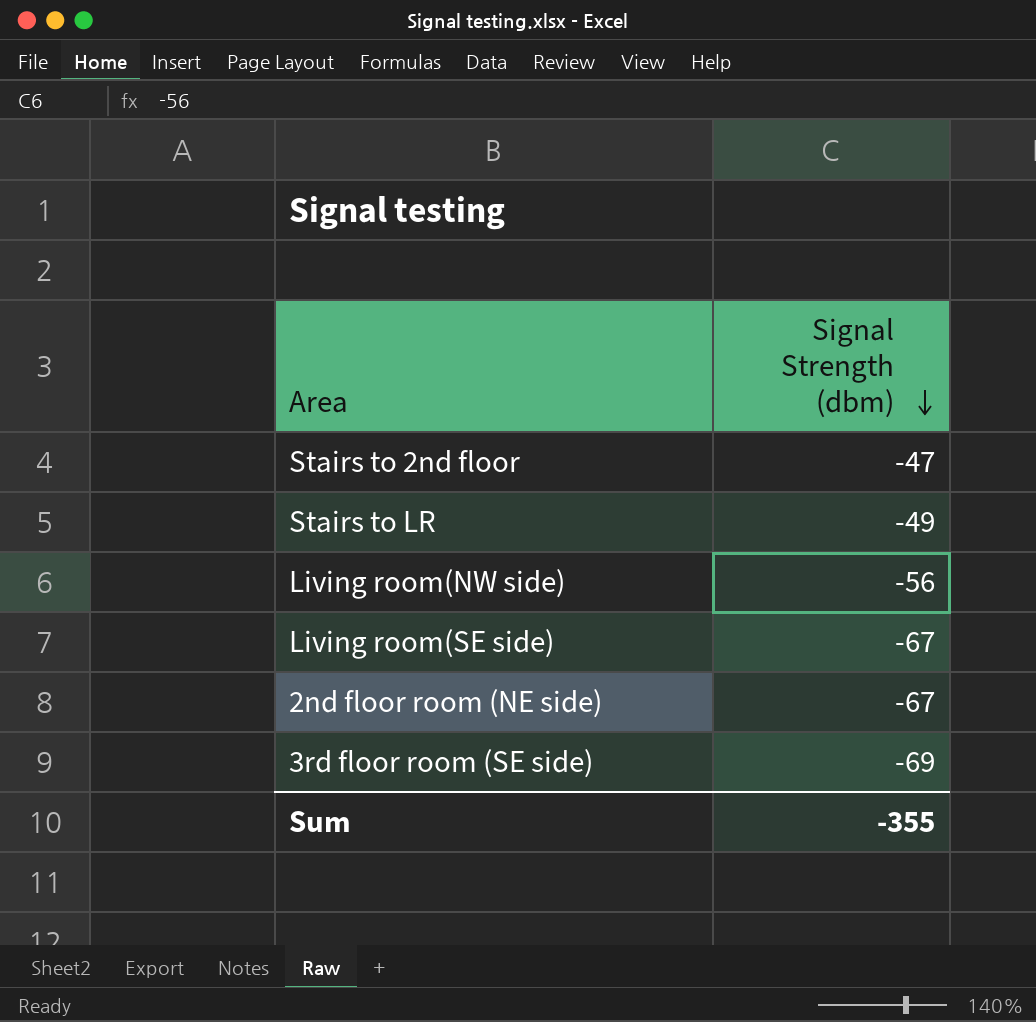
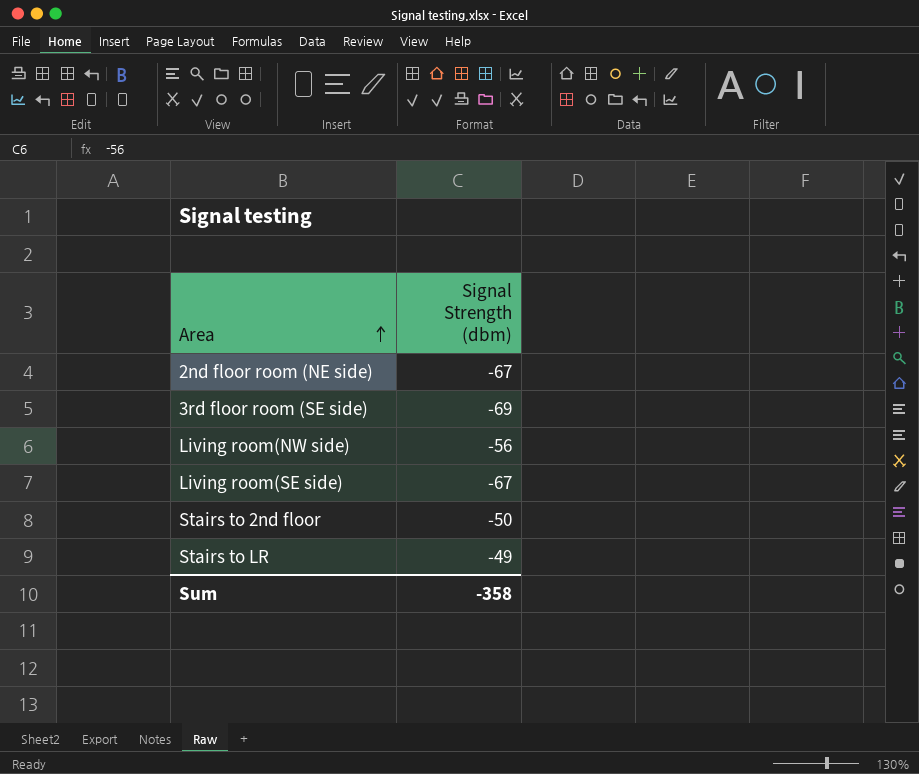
row order: Signal Strength (dbm) descending -> Area ascending
Stairs to 2nd floor | Signal Strength (dbm): -47 -> -50
Sum | Signal Strength (dbm): -355 -> -358

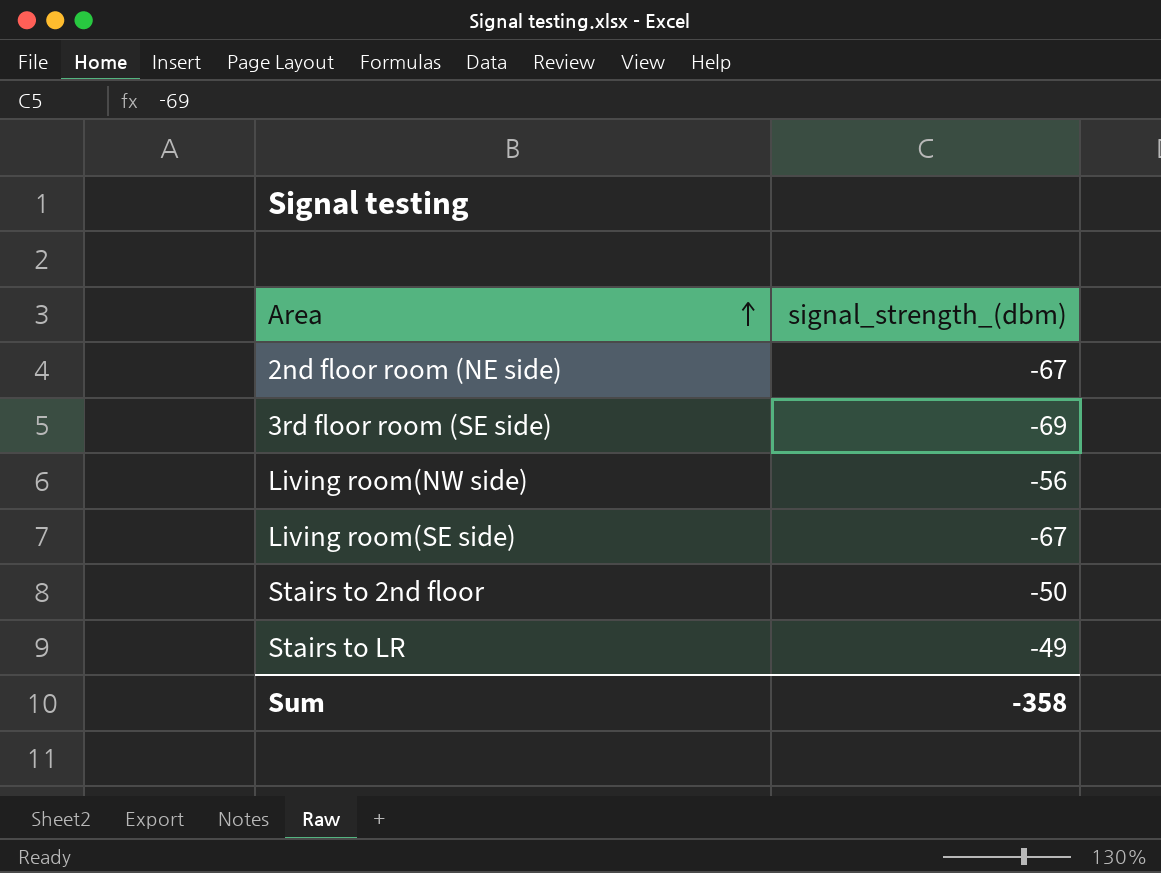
column name: Signal Strength (dbm) -> signal_strength_(dbm)

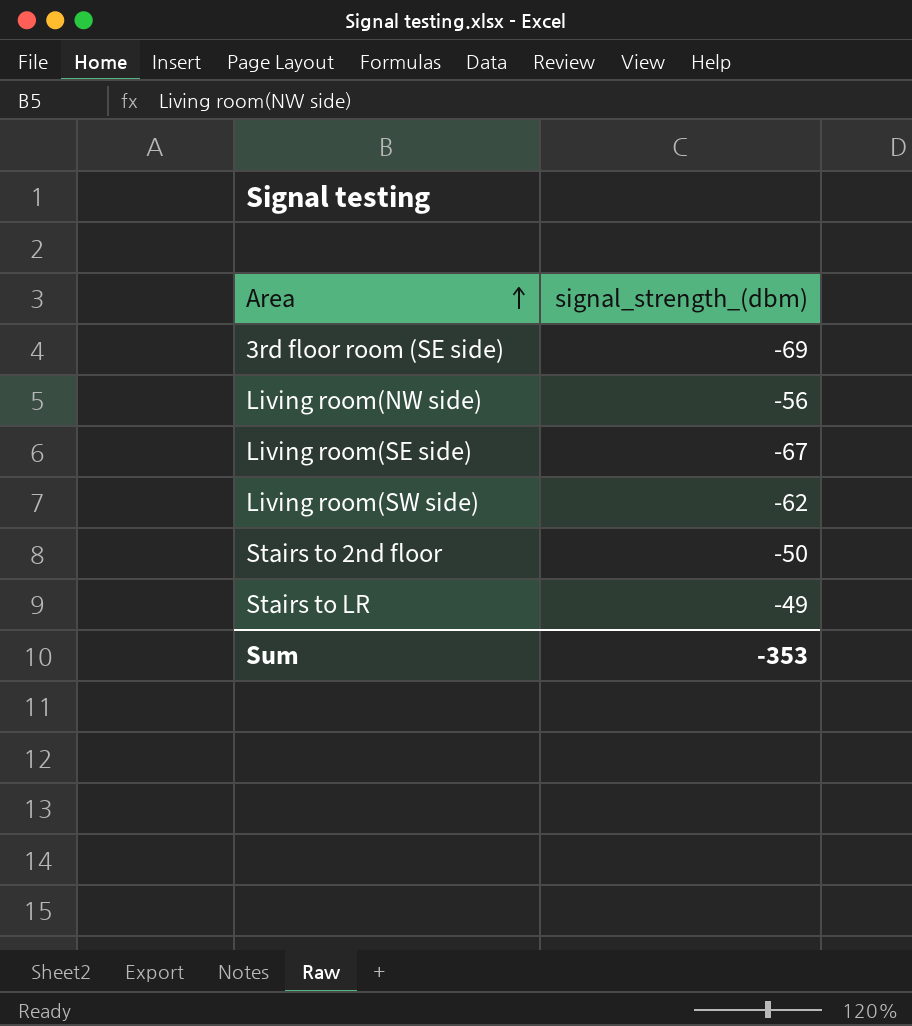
row 2nd floor room (NE side): -67 -> none
row Living room(SW side): none -> -62
Sum | signal_strength_(dbm): -358 -> -353

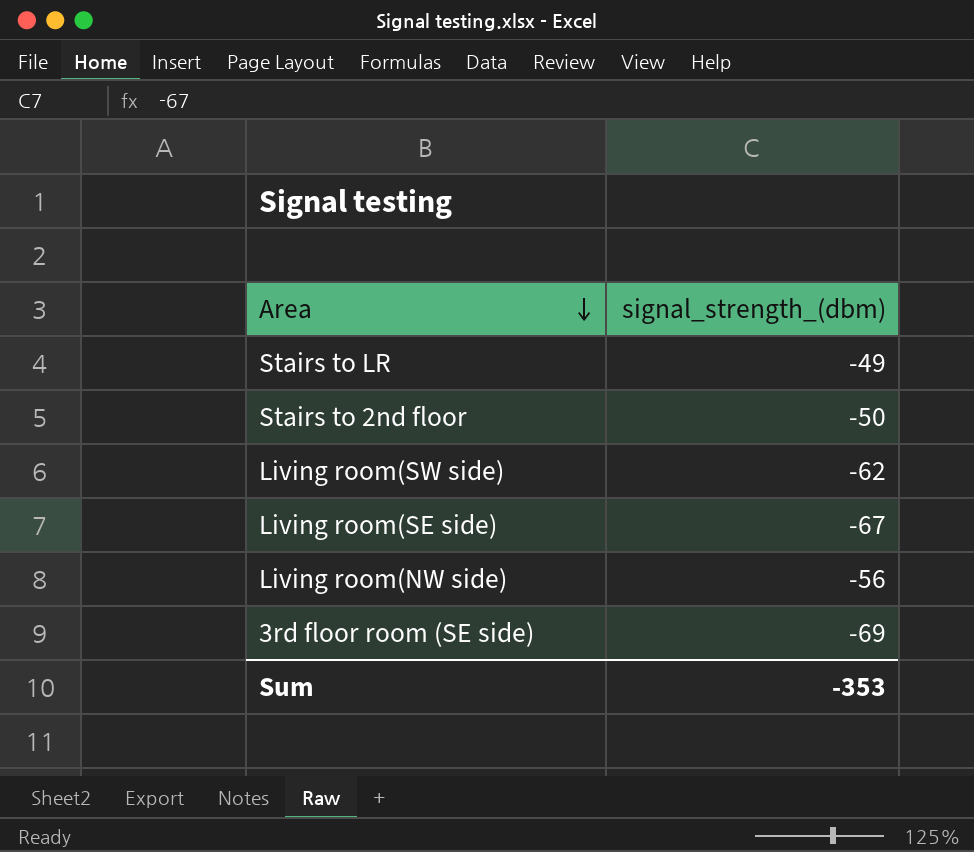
row order: Area ascending -> Area descending

